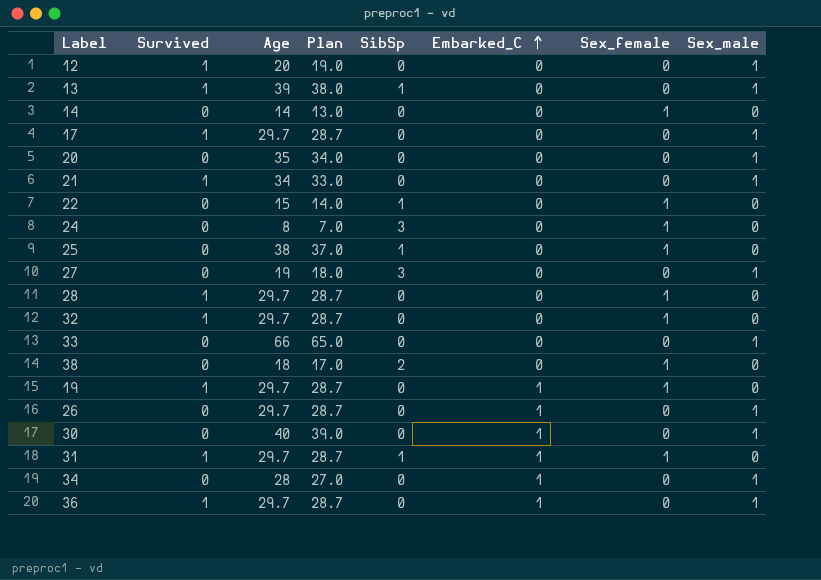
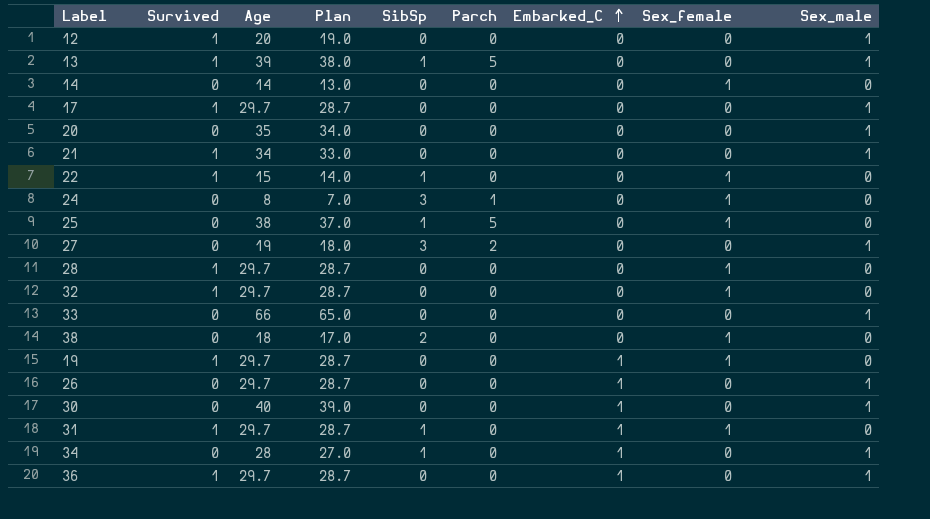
column Parch | position: none -> 6
22 | Survived: 0 -> 1
34 | SibSp: 0 -> 1

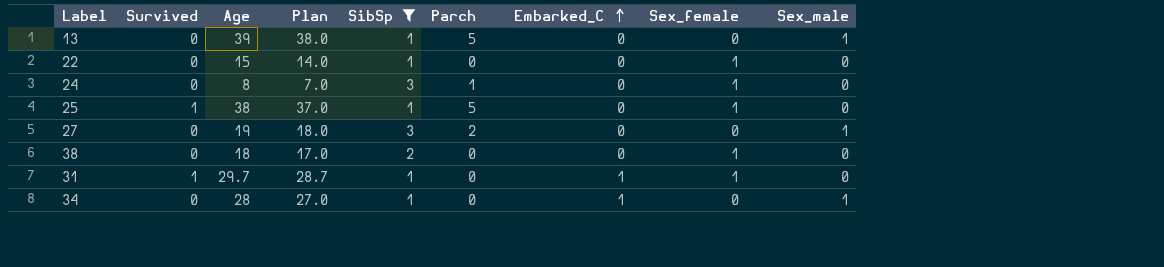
filter: none -> SibSp != 0
13 | Survived: 1 -> 0
22 | Survived: 1 -> 0
25 | Survived: 0 -> 1

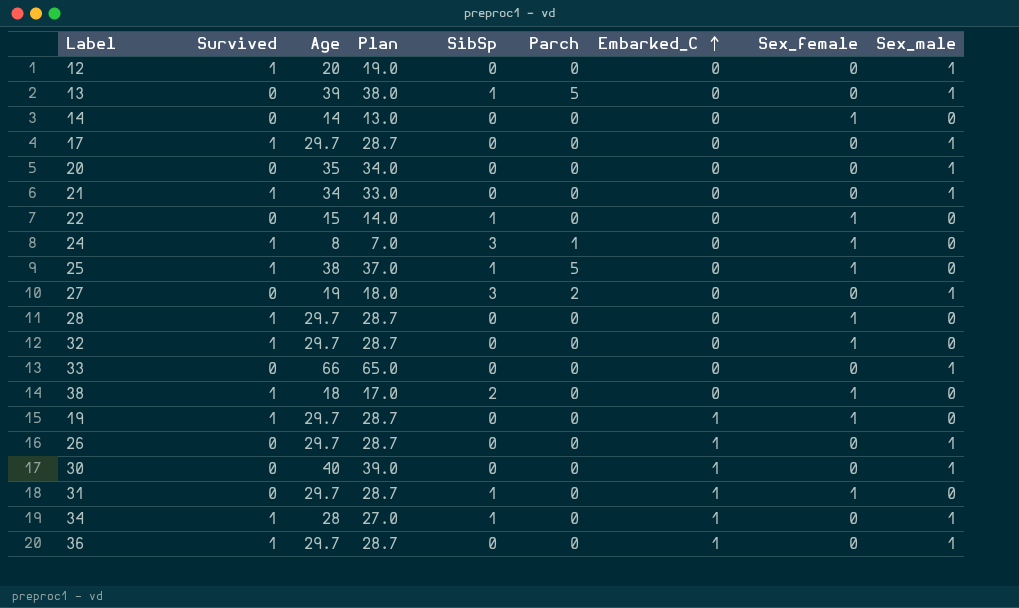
filter: SibSp != 0 -> none
24 | Survived: 0 -> 1
38 | Survived: 0 -> 1
31 | Survived: 1 -> 0
34 | Survived: 0 -> 1

